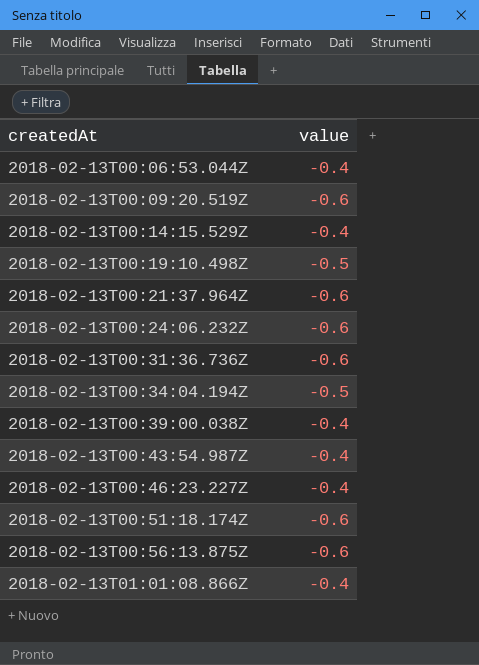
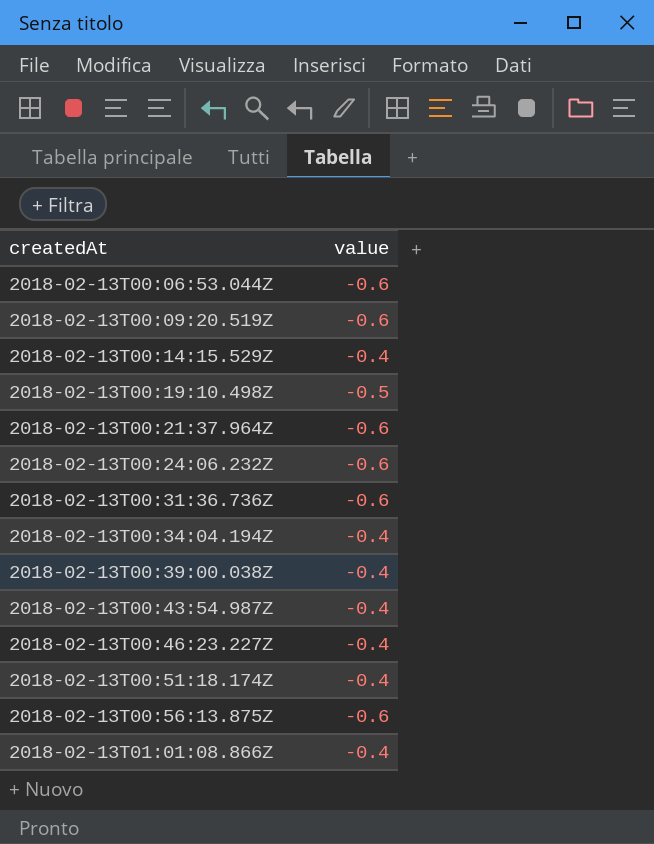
2018-02-13T00:06:53.044Z | value: -0.4 -> -0.6
2018-02-13T00:34:04.194Z | value: -0.5 -> -0.4
2018-02-13T00:51:18.174Z | value: -0.6 -> -0.4

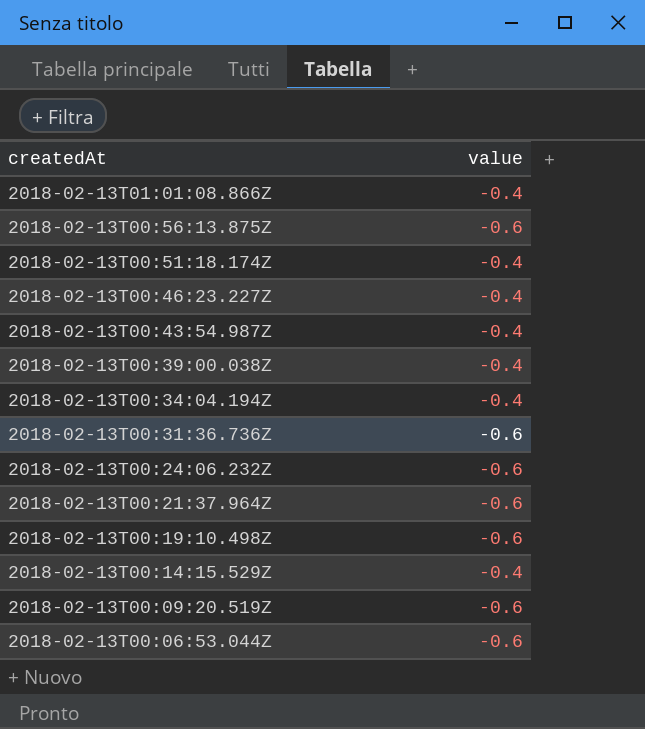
row order: createdAt ascending -> createdAt descending
2018-02-13T00:19:10.498Z | value: -0.5 -> -0.6

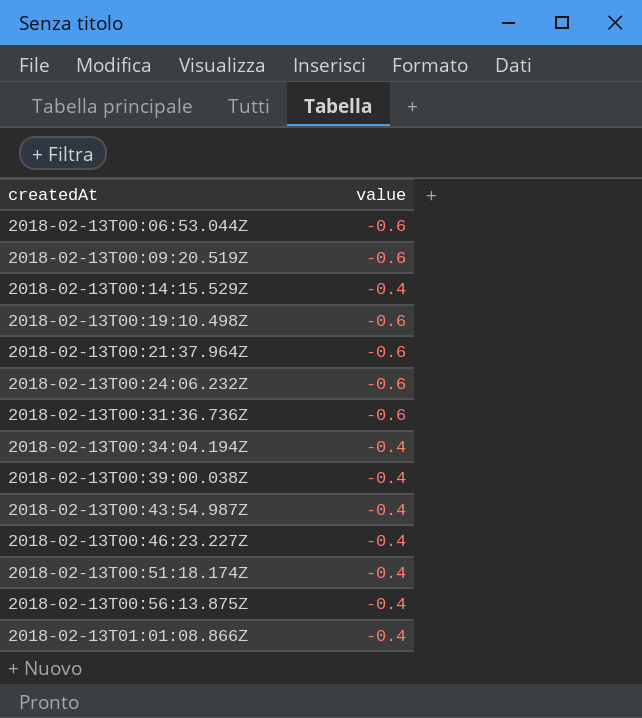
row order: createdAt descending -> createdAt ascending
2018-02-13T00:56:13.875Z | value: -0.6 -> -0.4

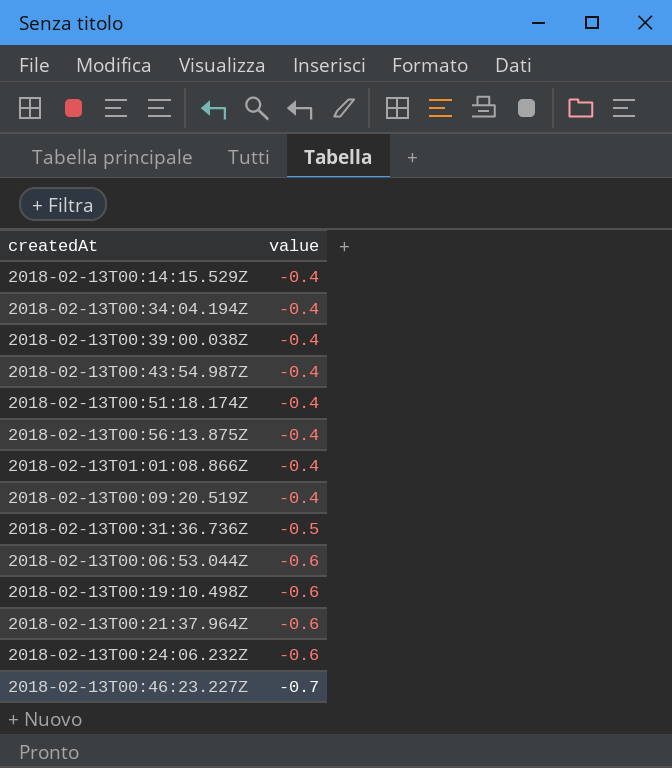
row order: createdAt ascending -> value descending
2018-02-13T00:09:20.519Z | value: -0.6 -> -0.4
2018-02-13T00:31:36.736Z | value: -0.6 -> -0.5
2018-02-13T00:46:23.227Z | value: -0.4 -> -0.7

